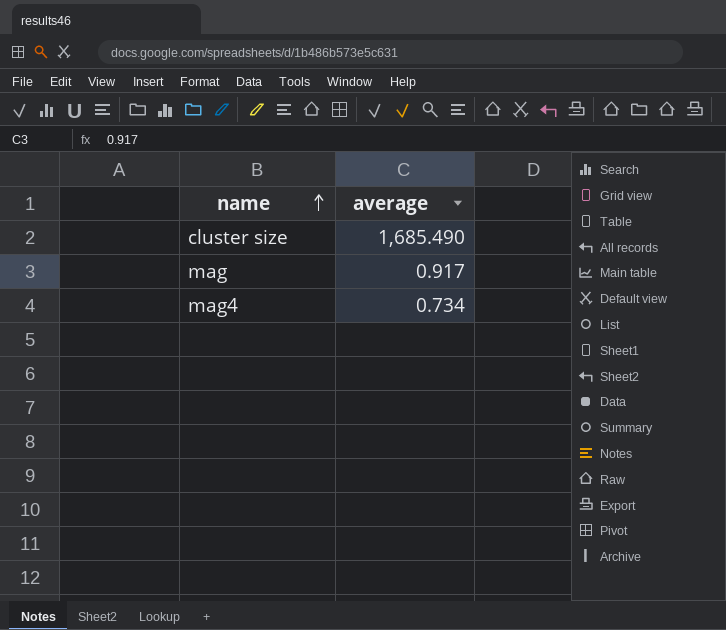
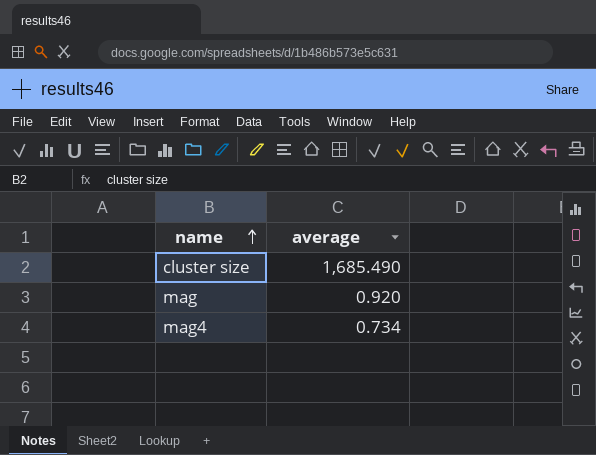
mag | average: 0.917 -> 0.920

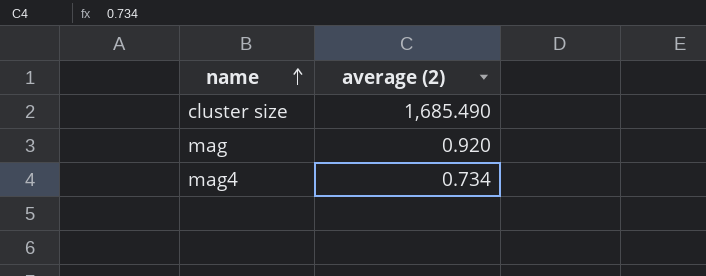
column name: average -> average (2)

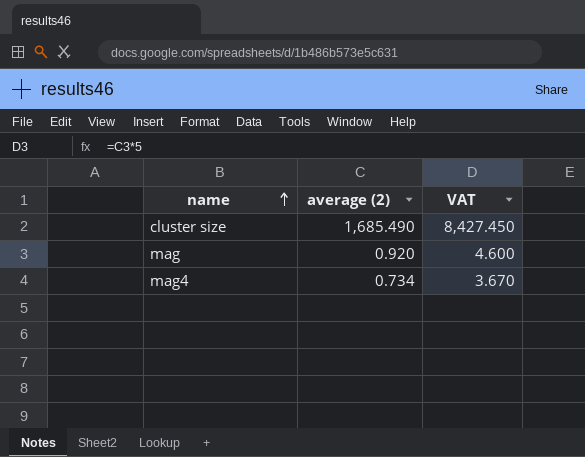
column VAT | formula: none -> [average (2)] * 5

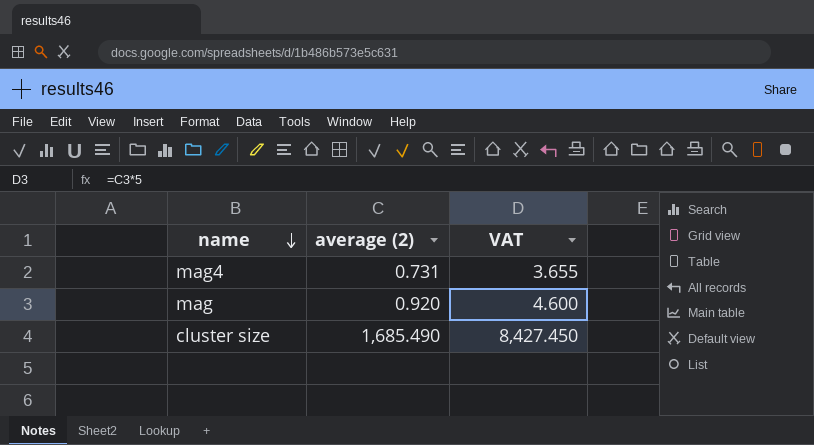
row order: name ascending -> name descending
mag4 | average (2): 0.734 -> 0.731
mag4 | VAT: 3.670 -> 3.655

